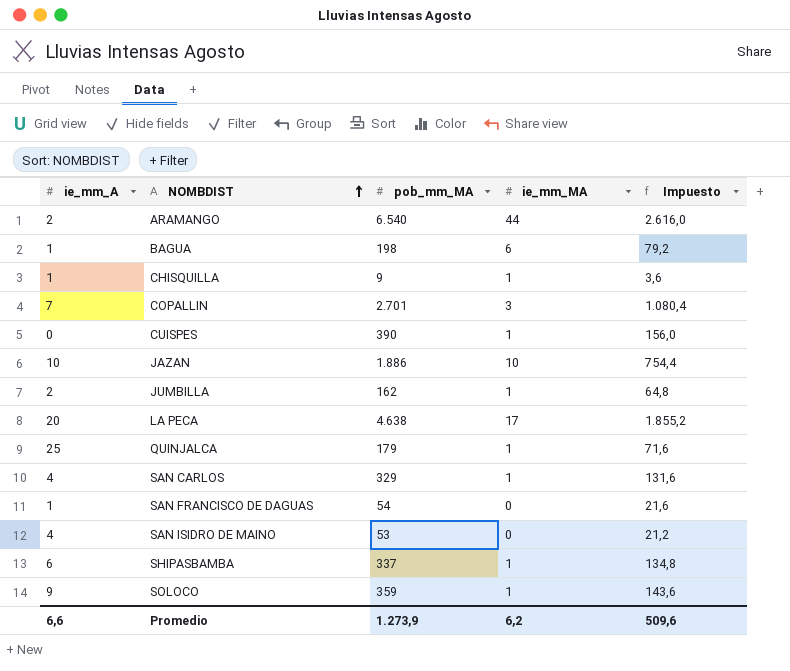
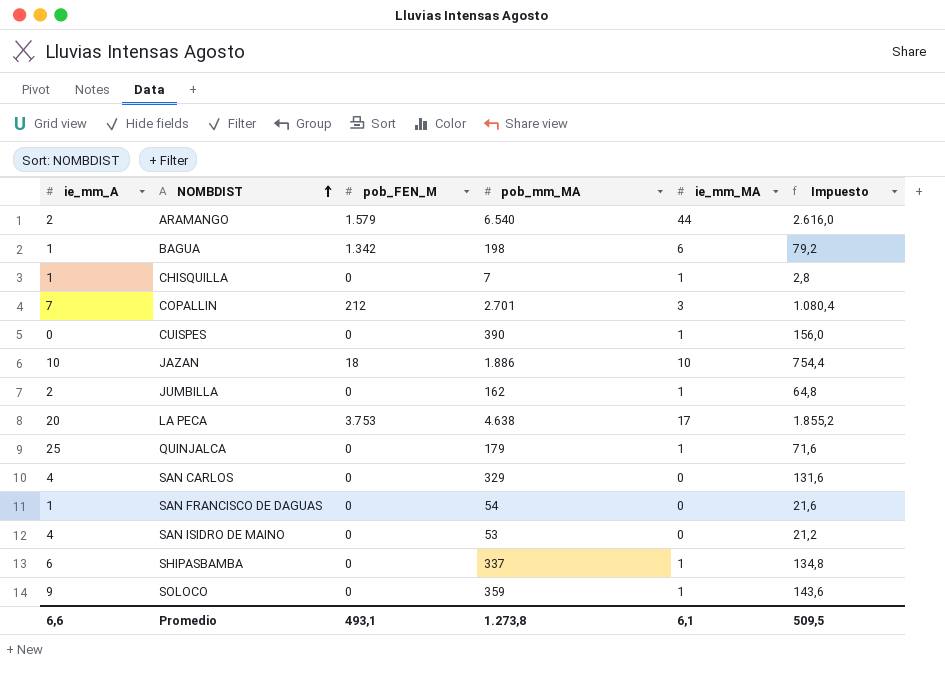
column pob_FEN_M | position: none -> 3
CHISQUILLA | pob_mm_MA: 9 -> 7
CHISQUILLA | Impuesto: 3,6 -> 2,8
SAN CARLOS | ie_mm_MA: 1 -> 0
Promedio | pob_mm_MA: 1.273,9 -> 1.273,8
Promedio | ie_mm_MA: 6,2 -> 6,1
Promedio | Impuesto: 509,6 -> 509,5

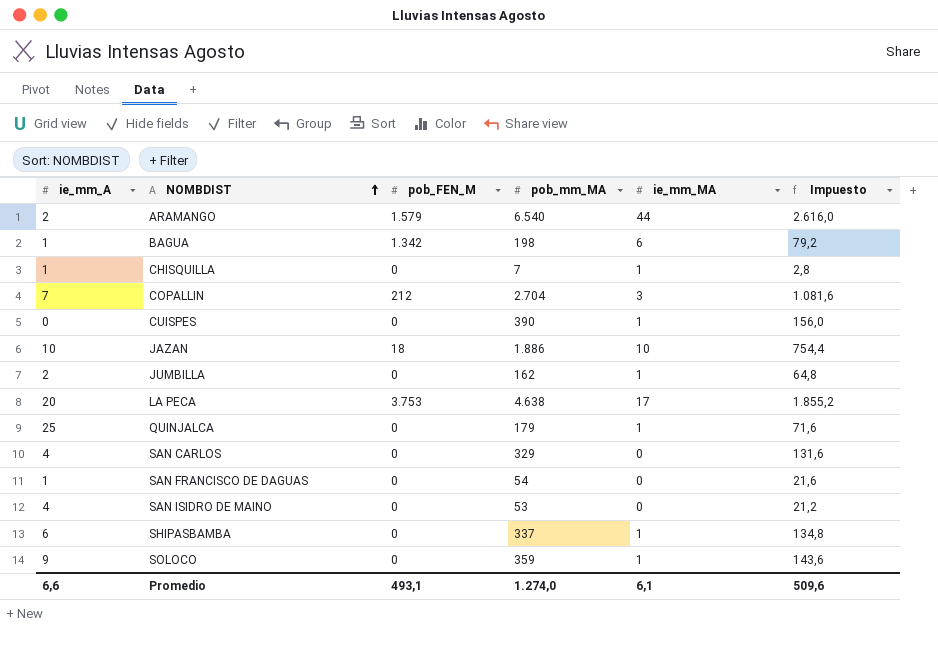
COPALLIN | pob_mm_MA: 2.701 -> 2.704
COPALLIN | Impuesto: 1.080,4 -> 1.081,6
Promedio | pob_mm_MA: 1.273,8 -> 1.274,0
Promedio | Impuesto: 509,5 -> 509,6

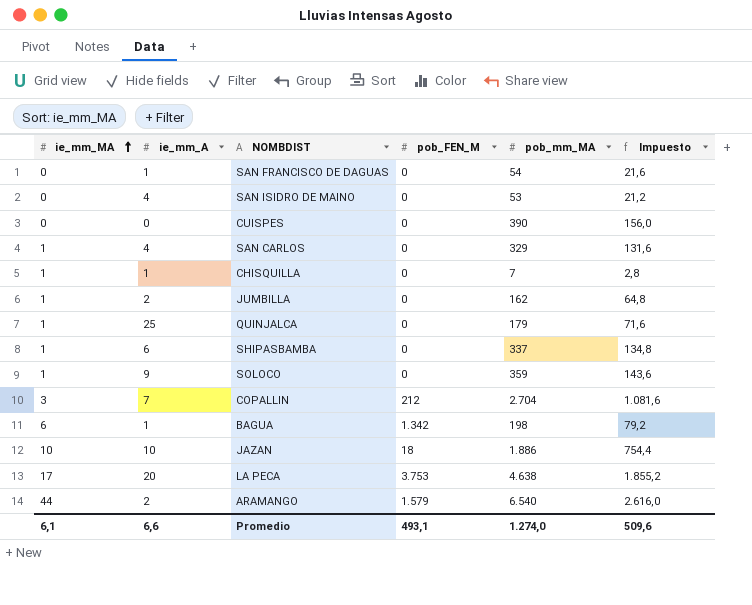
row order: NOMBDIST ascending -> ie_mm_MA ascending
column ie_mm_MA | position: 5 -> 1
CUISPES | ie_mm_MA: 1 -> 0
SAN CARLOS | ie_mm_MA: 0 -> 1

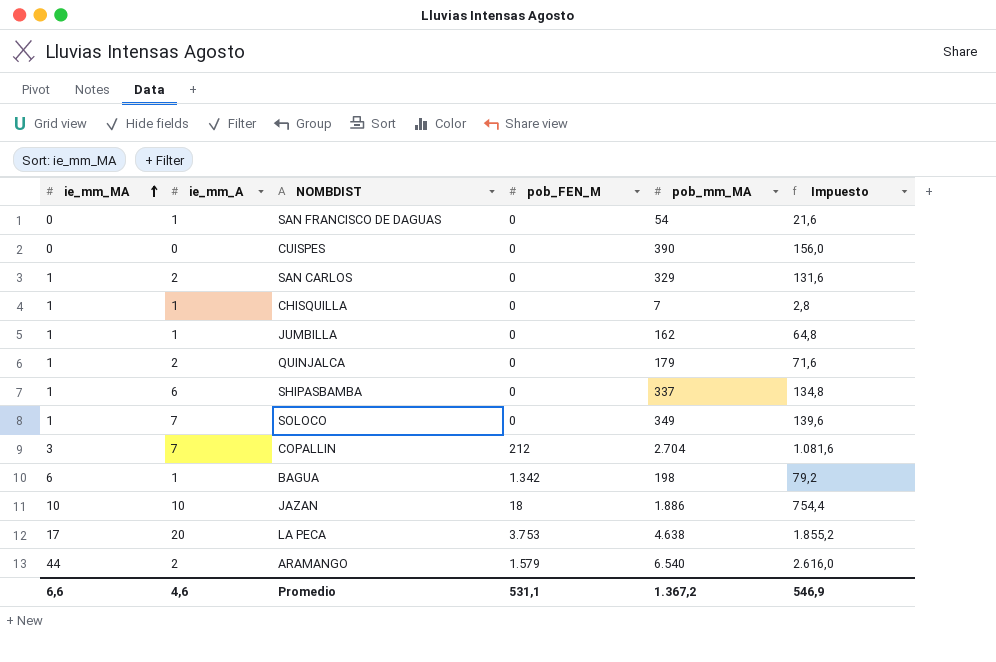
row SAN ISIDRO DE MAINO: 0 | 4 | 0 | 53 | 21,2 -> none
SAN CARLOS | ie_mm_A: 4 -> 2
JUMBILLA | ie_mm_A: 2 -> 1
QUINJALCA | ie_mm_A: 25 -> 2
SOLOCO | ie_mm_A: 9 -> 7
SOLOCO | pob_mm_MA: 359 -> 349
SOLOCO | Impuesto: 143,6 -> 139,6
Promedio | ie_mm_MA: 6,1 -> 6,6
Promedio | ie_mm_A: 6,6 -> 4,6
Promedio | pob_FEN_M: 493,1 -> 531,1
Promedio | pob_mm_MA: 1.274,0 -> 1.367,2
Promedio | Impuesto: 509,6 -> 546,9

